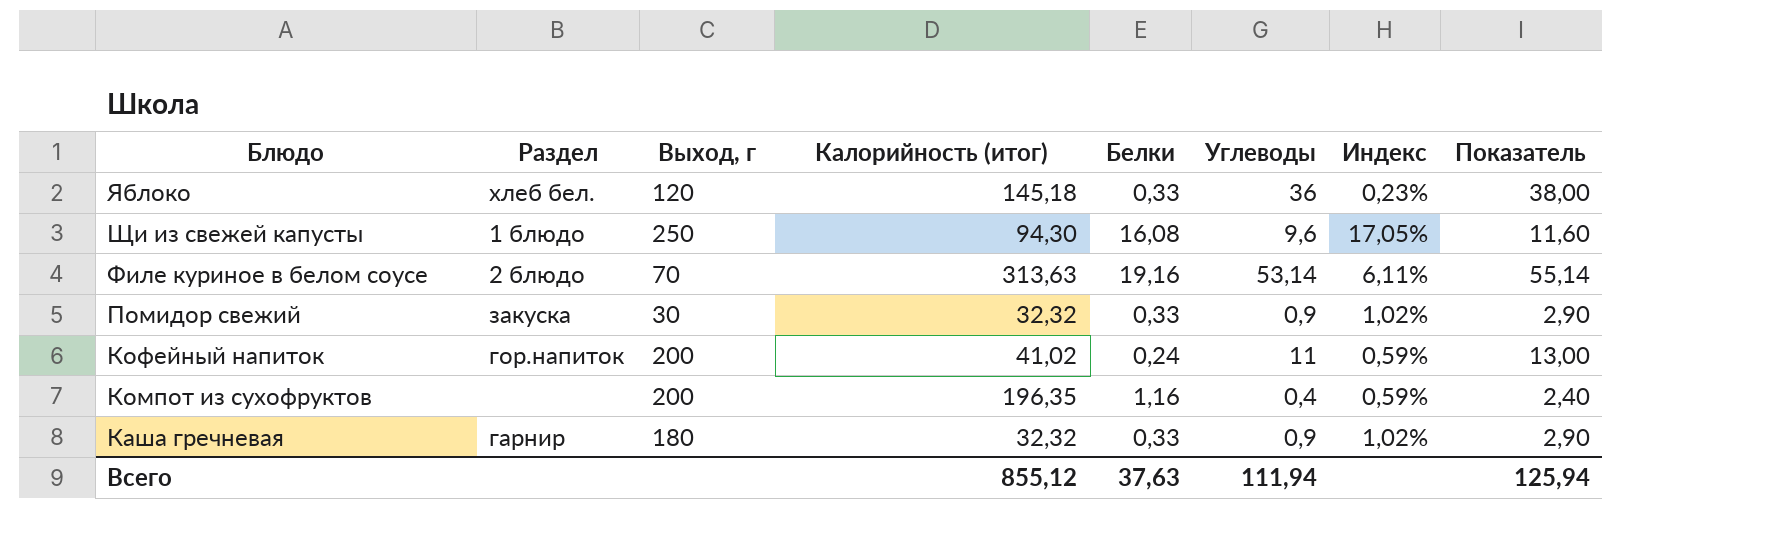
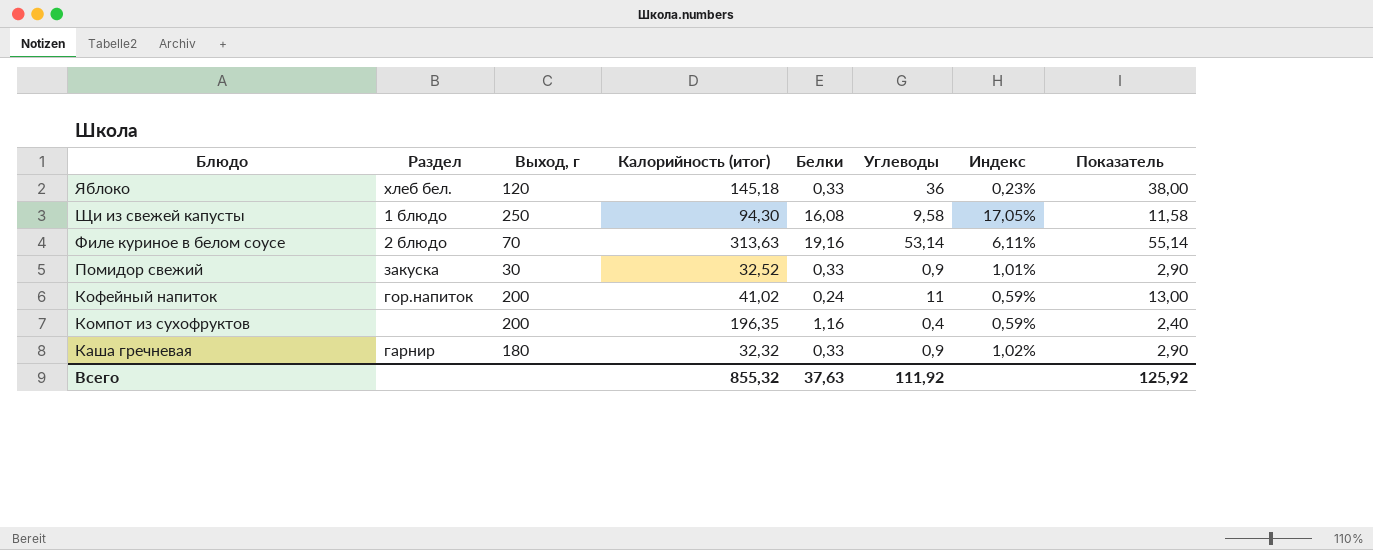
Щи из свежей капусты | Углеводы: 9,6 -> 9,58
Щи из свежей капусты | Показатель: 11,60 -> 11,58
Помидор свежий | Калорийность (итог): 32,32 -> 32,52
Помидор свежий | Индекс: 1,02% -> 1,01%
Всего | Калорийность (итог): 855,12 -> 855,32
Всего | Углеводы: 111,94 -> 111,92
Всего | Показатель: 125,94 -> 125,92

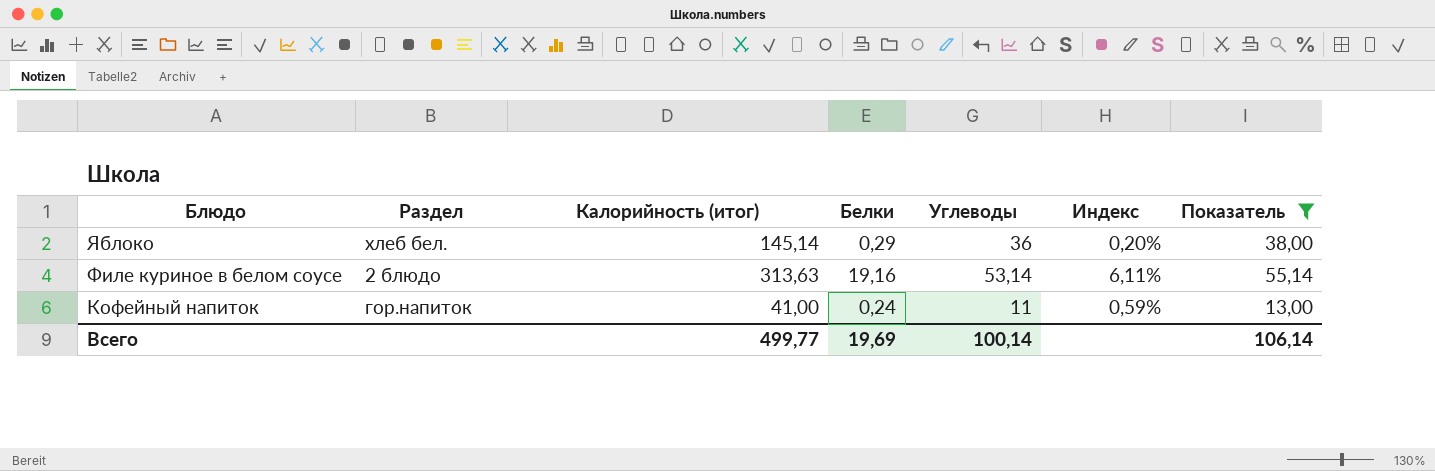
filter: none -> Показатель >= 13,00
column Выход, г | position: 3 -> none
Яблоко | Калорийность (итог): 145,18 -> 145,14
Яблоко | Белки: 0,33 -> 0,29
Яблоко | Индекс: 0,23% -> 0,20%
Кофейный напиток | Калорийность (итог): 41,02 -> 41,00
Всего | Калорийность (итог): 855,32 -> 499,77
Всего | Белки: 37,63 -> 19,69
Всего | Углеводы: 111,92 -> 100,14
Всего | Показатель: 125,92 -> 106,14

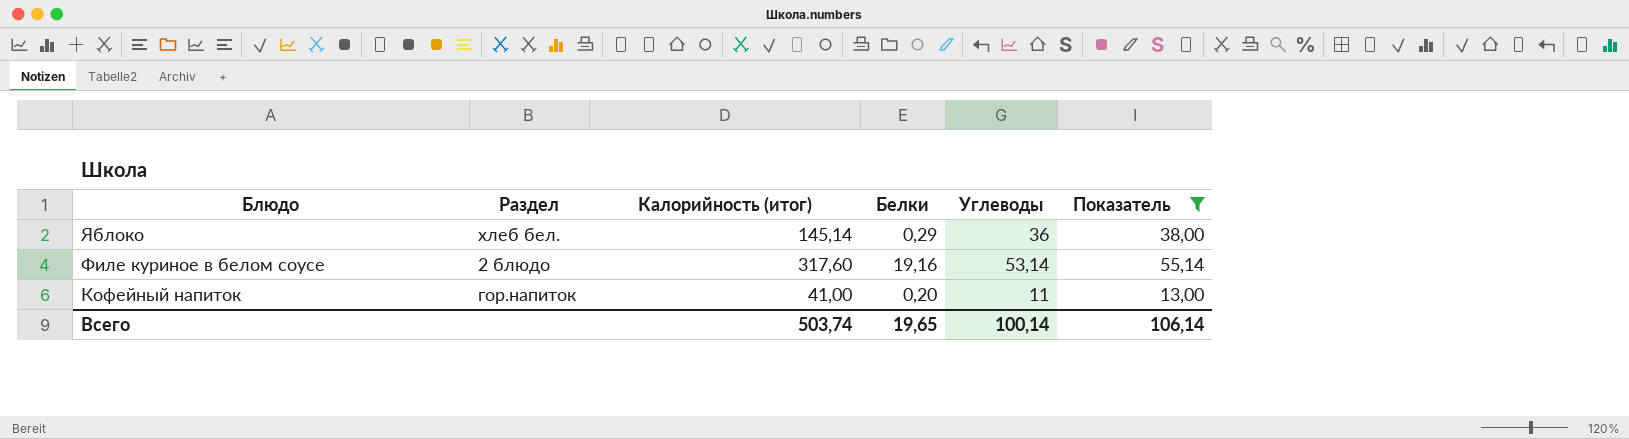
column Индекс | formula: [Белки] / [Калорийность (итог)] -> none
Филе куриное в белом соусе | Калорийность (итог): 313,63 -> 317,60
Кофейный напиток | Белки: 0,24 -> 0,20
Всего | Калорийность (итог): 499,77 -> 503,74
Всего | Белки: 19,69 -> 19,65

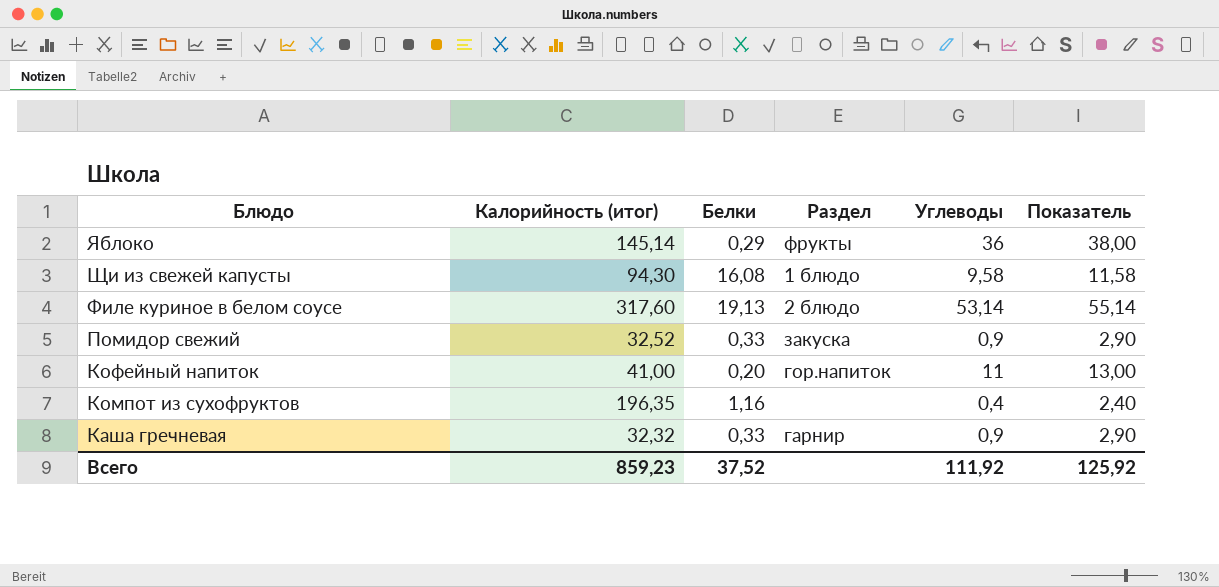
filter: Показатель >= 13,00 -> none
column Раздел | position: 2 -> 4
Яблоко | Раздел: хлеб бел. -> фрукты
Филе куриное в белом соусе | Белки: 19,16 -> 19,13
Всего | Калорийность (итог): 503,74 -> 859,23
Всего | Белки: 19,65 -> 37,52
Всего | Углеводы: 100,14 -> 111,92
Всего | Показатель: 106,14 -> 125,92

